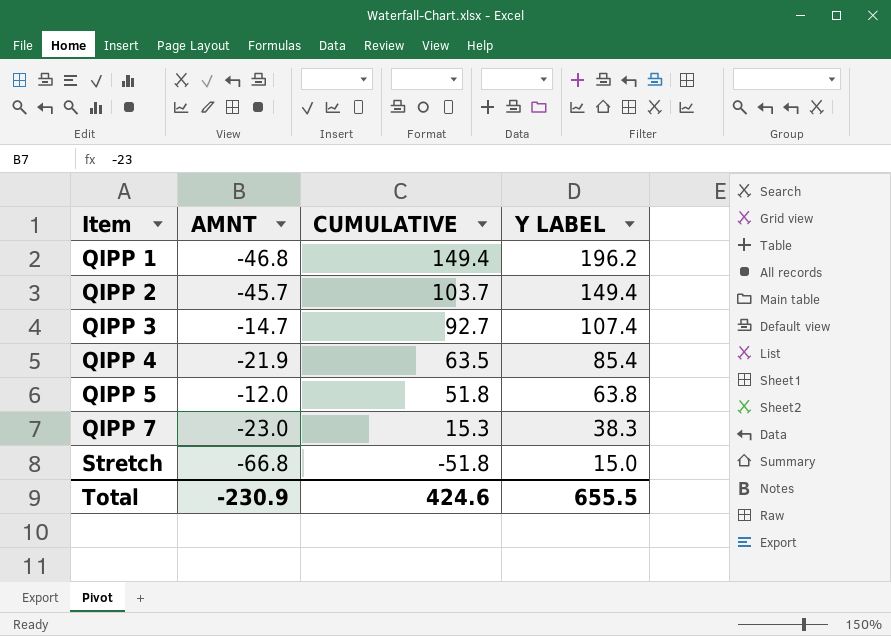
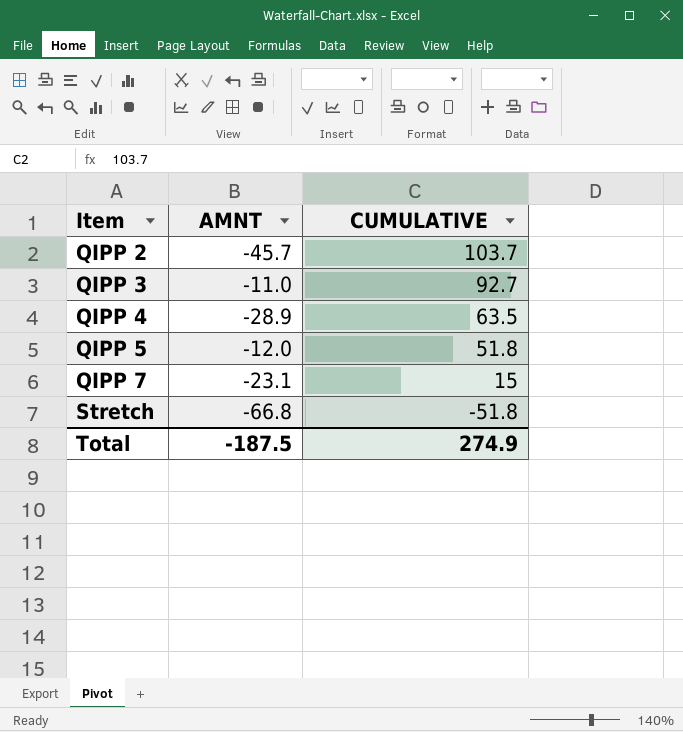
column Y LABEL | formula: [CUMULATIVE] - [AMNT] -> none
row QIPP 1: -46.8 | 149.4 | 196.2 -> none
QIPP 3 | AMNT: -14.7 -> -11.0
QIPP 4 | AMNT: -21.9 -> -28.9
QIPP 7 | AMNT: -23.0 -> -23.1
QIPP 7 | CUMULATIVE: 15.3 -> 15
Total | AMNT: -230.9 -> -187.5
Total | CUMULATIVE: 424.6 -> 274.9

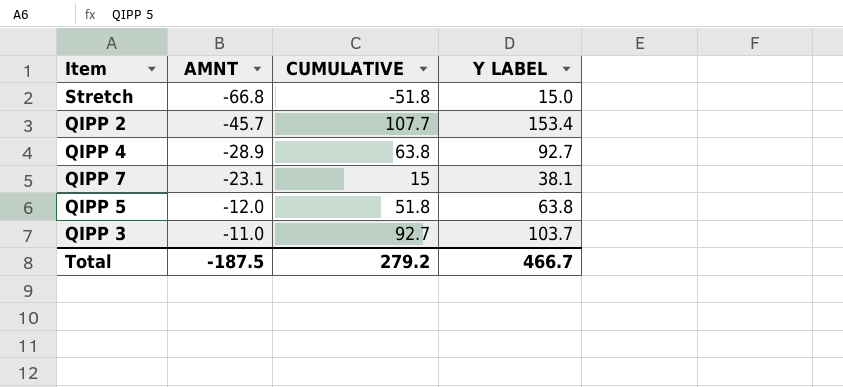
row order: Item ascending -> AMNT ascending
column Y LABEL | formula: none -> [CUMULATIVE] - [AMNT]
QIPP 2 | CUMULATIVE: 103.7 -> 107.7
QIPP 4 | CUMULATIVE: 63.5 -> 63.8
Total | CUMULATIVE: 274.9 -> 279.2

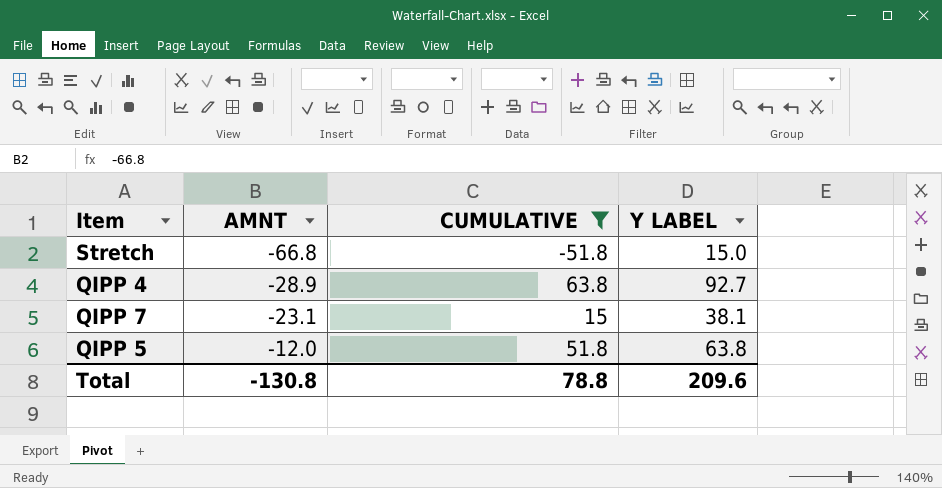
filter: none -> CUMULATIVE <= 63.8
Total | AMNT: -187.5 -> -130.8
Total | CUMULATIVE: 279.2 -> 78.8
Total | Y LABEL: 466.7 -> 209.6

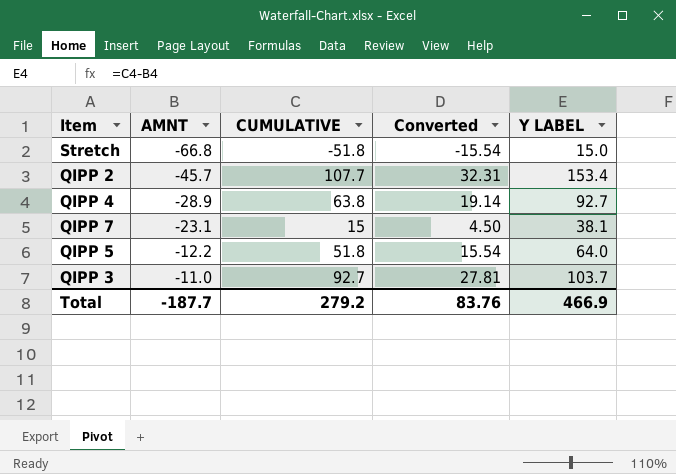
filter: CUMULATIVE <= 63.8 -> none
column Converted | formula: none -> [CUMULATIVE] * 0.3
QIPP 5 | AMNT: -12.0 -> -12.2
QIPP 5 | Y LABEL: 63.8 -> 64.0
Total | AMNT: -130.8 -> -187.7
Total | CUMULATIVE: 78.8 -> 279.2
Total | Y LABEL: 209.6 -> 466.9

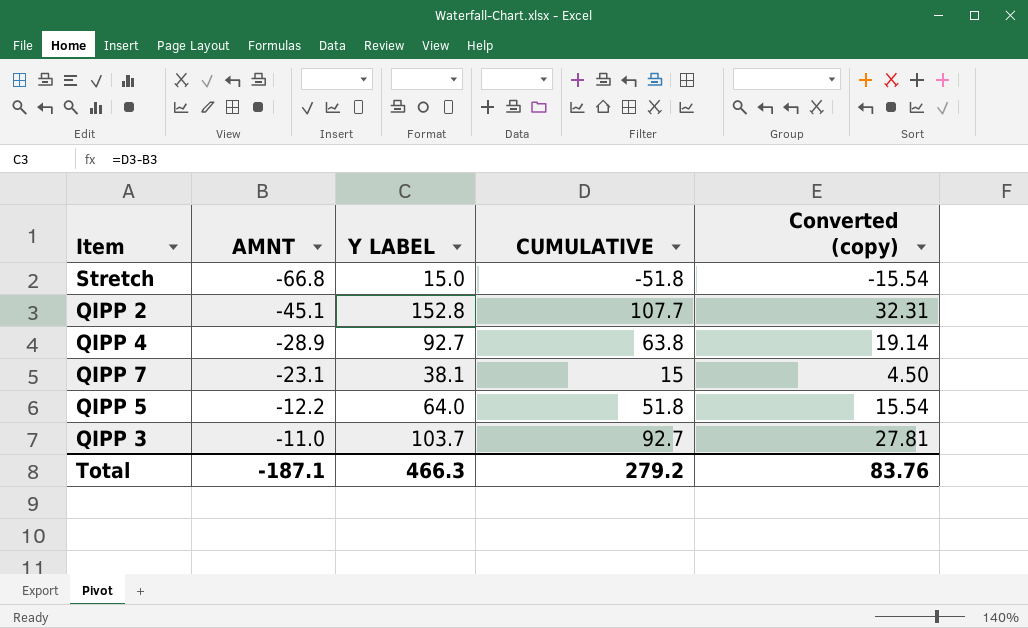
column Y LABEL | position: 5 -> 3
column name: Converted -> Converted (copy)
QIPP 2 | AMNT: -45.7 -> -45.1
QIPP 2 | Y LABEL: 153.4 -> 152.8
Total | AMNT: -187.7 -> -187.1
Total | Y LABEL: 466.9 -> 466.3

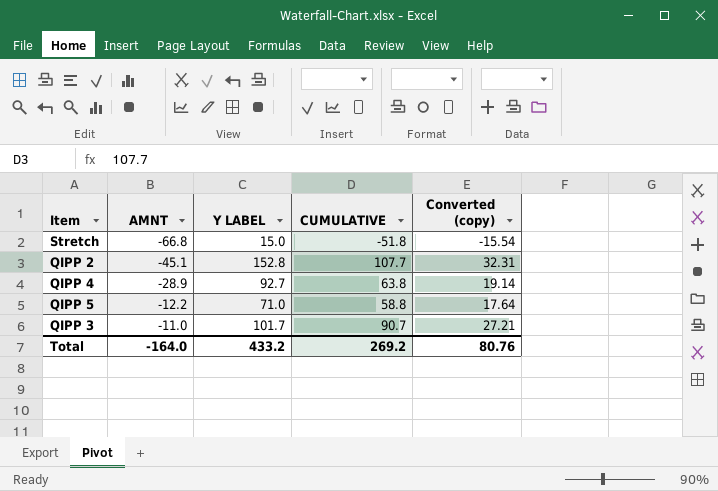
row QIPP 7: -23.1 | 38.1 | 15 | 4.50 -> none
QIPP 5 | Y LABEL: 64.0 -> 71.0
QIPP 5 | CUMULATIVE: 51.8 -> 58.8
QIPP 5 | Converted (copy): 15.54 -> 17.64
QIPP 3 | Y LABEL: 103.7 -> 101.7
QIPP 3 | CUMULATIVE: 92.7 -> 90.7
QIPP 3 | Converted (copy): 27.81 -> 27.21
Total | AMNT: -187.1 -> -164.0
Total | Y LABEL: 466.3 -> 433.2
Total | CUMULATIVE: 279.2 -> 269.2
Total | Converted (copy): 83.76 -> 80.76

